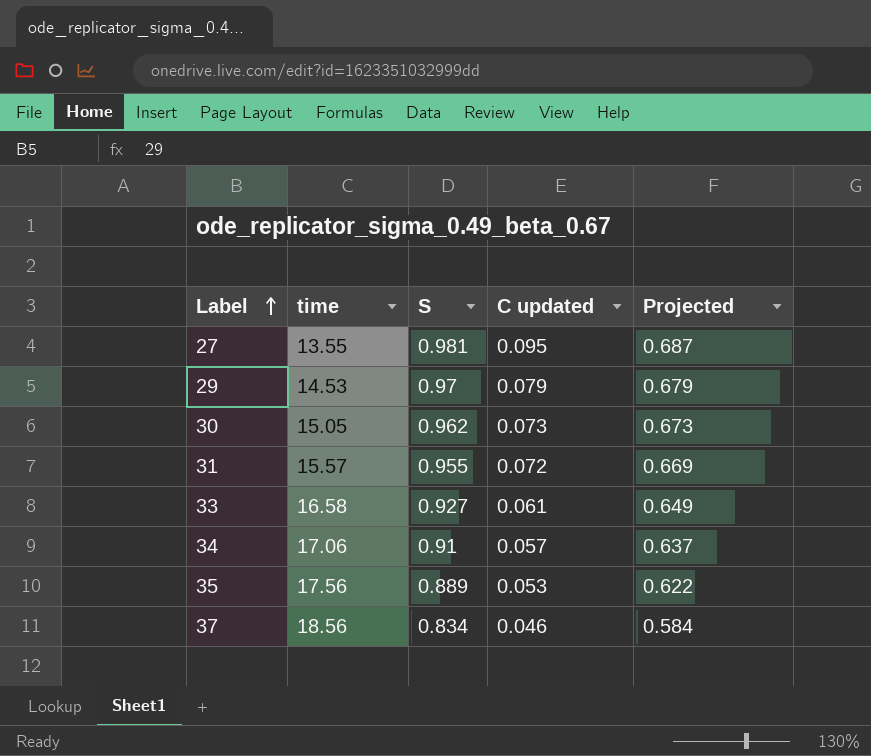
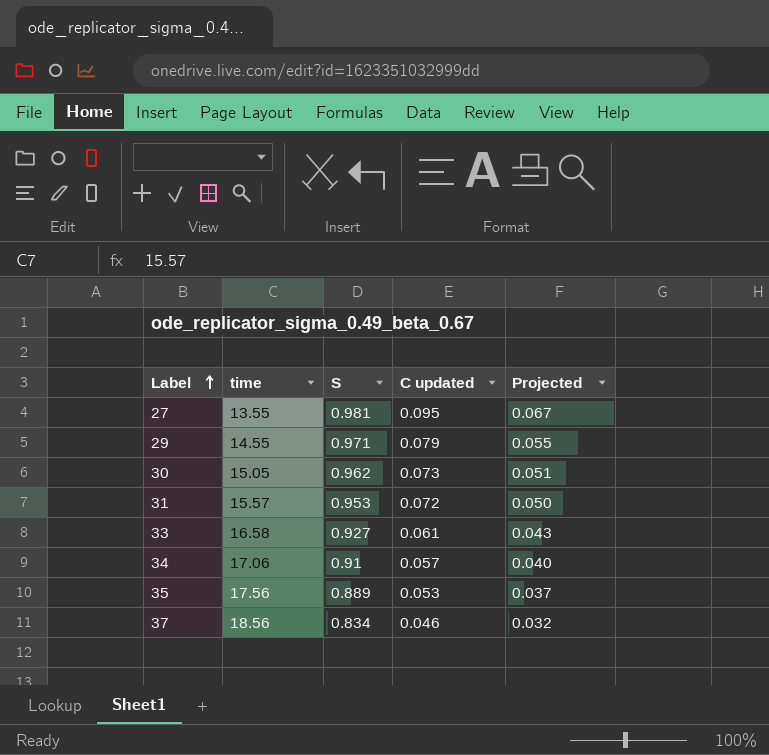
column Projected | formula: [S] * 0.7 -> [C updated] * 0.7
29 | time: 14.53 -> 14.55
29 | S: 0.97 -> 0.971
31 | S: 0.955 -> 0.953

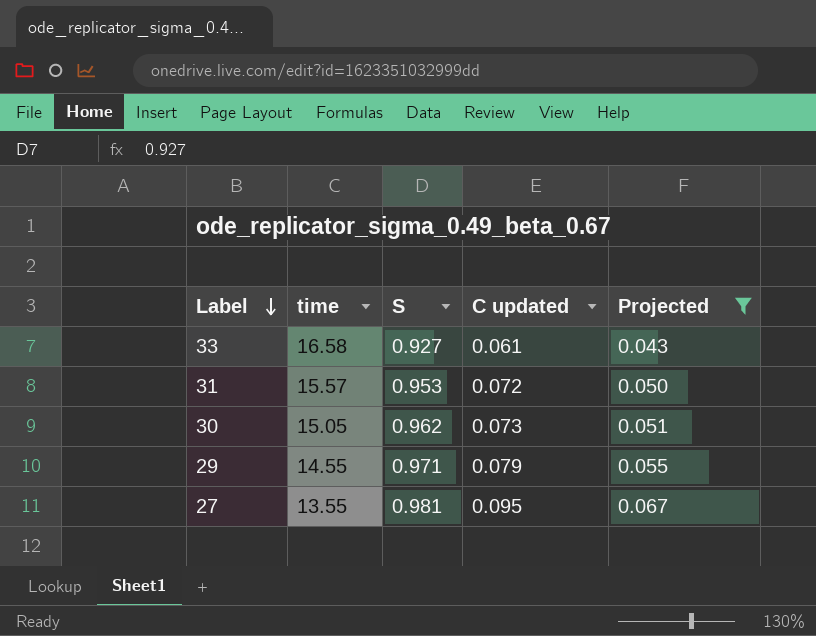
filter: none -> Projected >= 0.043
row order: Label ascending -> Label descending

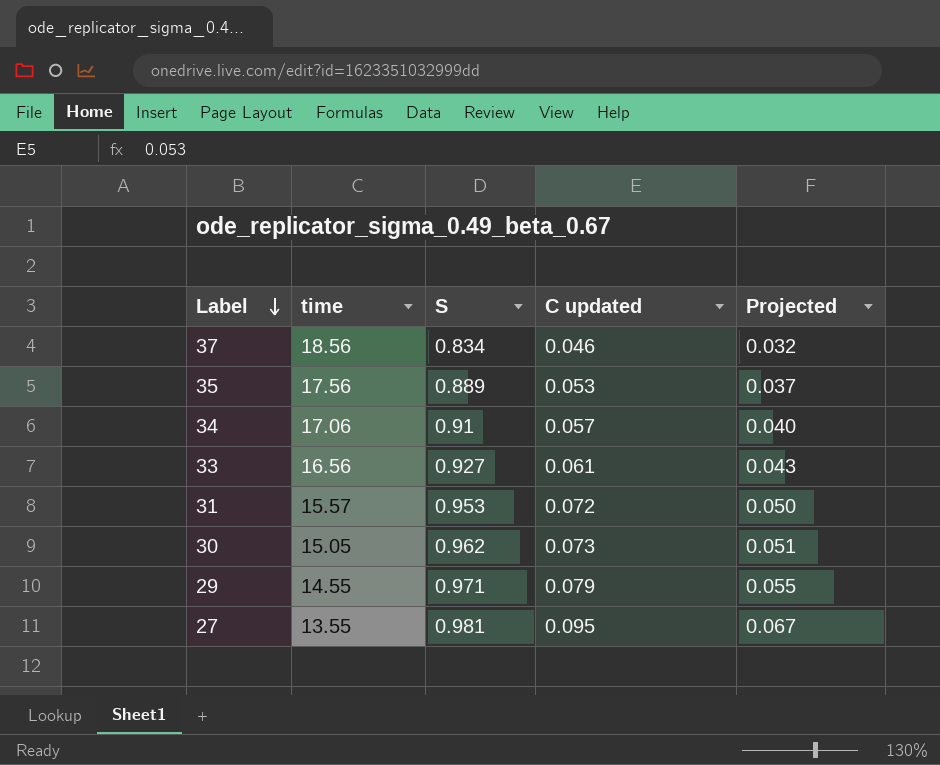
filter: Projected >= 0.043 -> none
33 | time: 16.58 -> 16.56

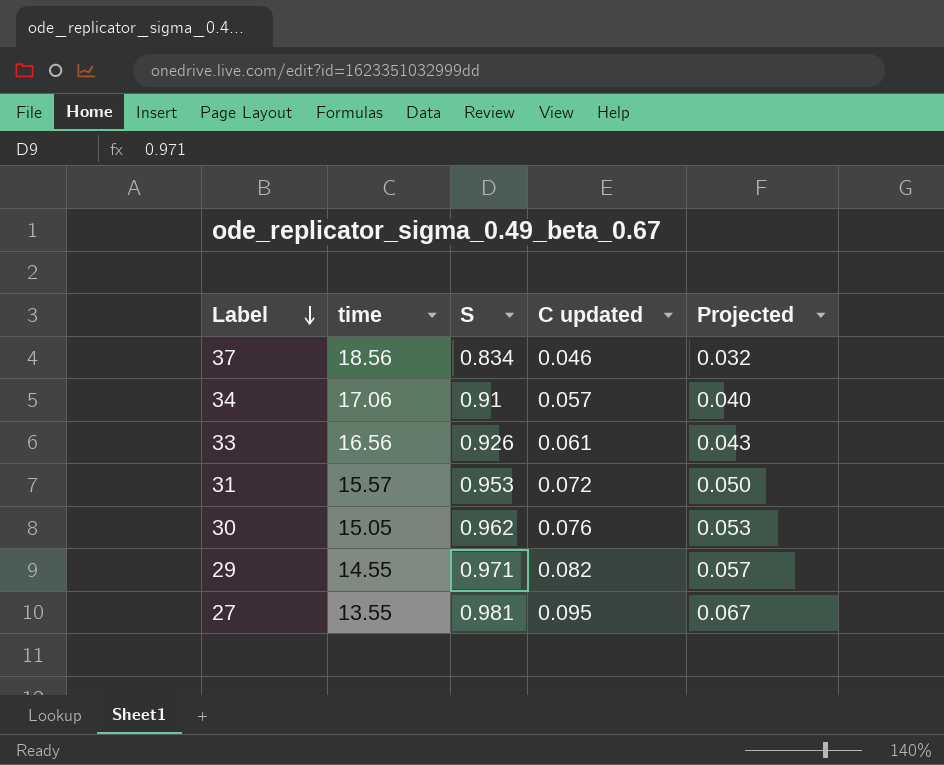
row 35: 17.56 | 0.889 | 0.053 | 0.037 -> none
33 | S: 0.927 -> 0.926
30 | C updated: 0.073 -> 0.076
30 | Projected: 0.051 -> 0.053
29 | C updated: 0.079 -> 0.082
29 | Projected: 0.055 -> 0.057

